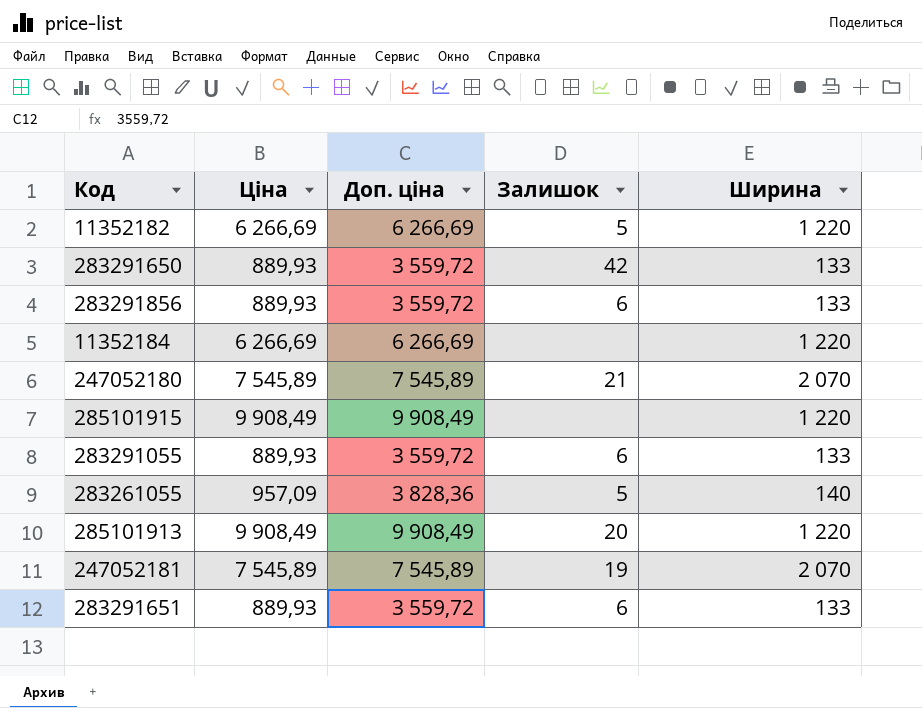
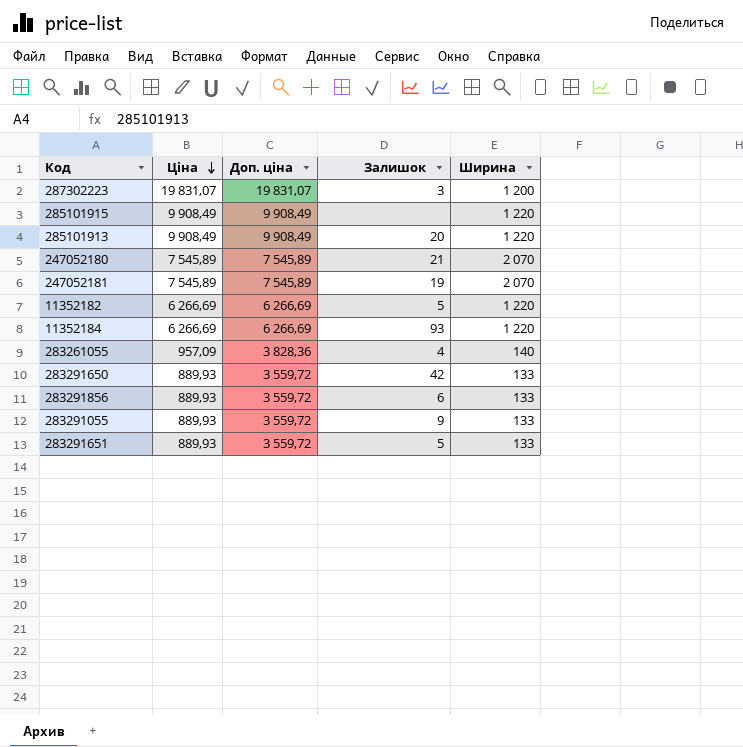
row order: none -> Ціна descending
row 287302223: none -> 19 831,07 | 19 831,07 | 3 | 1 200
11352184 | Залишок: none -> 93
283261055 | Залишок: 5 -> 4
283291055 | Залишок: 6 -> 9
283291651 | Залишок: 6 -> 5

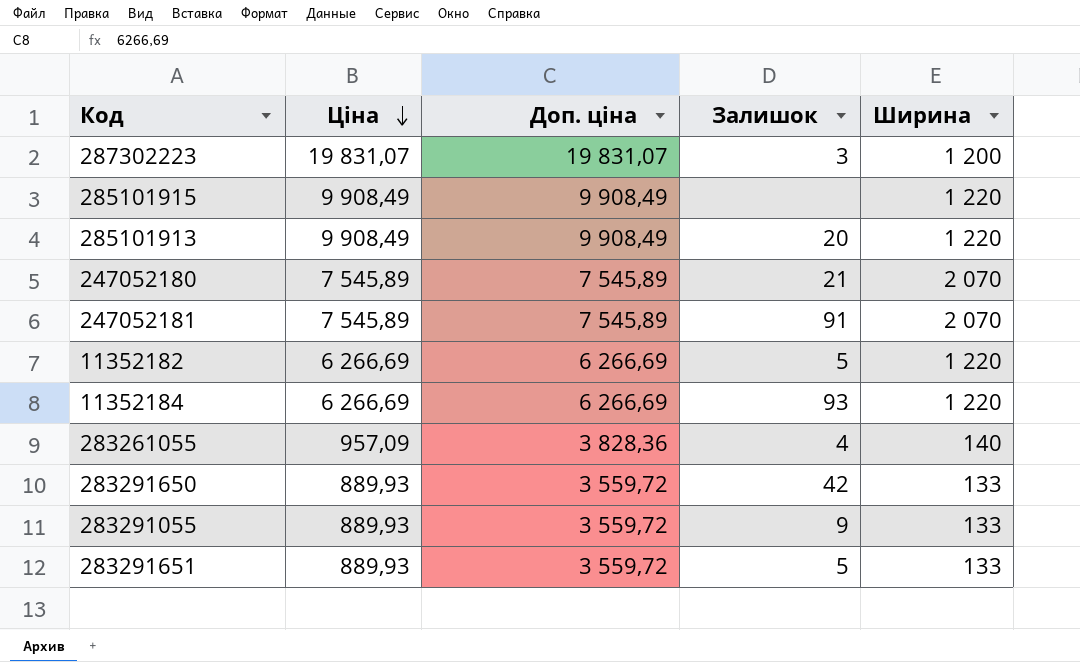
row 283291856: 889,93 | 3 559,72 | 6 | 133 -> none
247052181 | Залишок: 19 -> 91

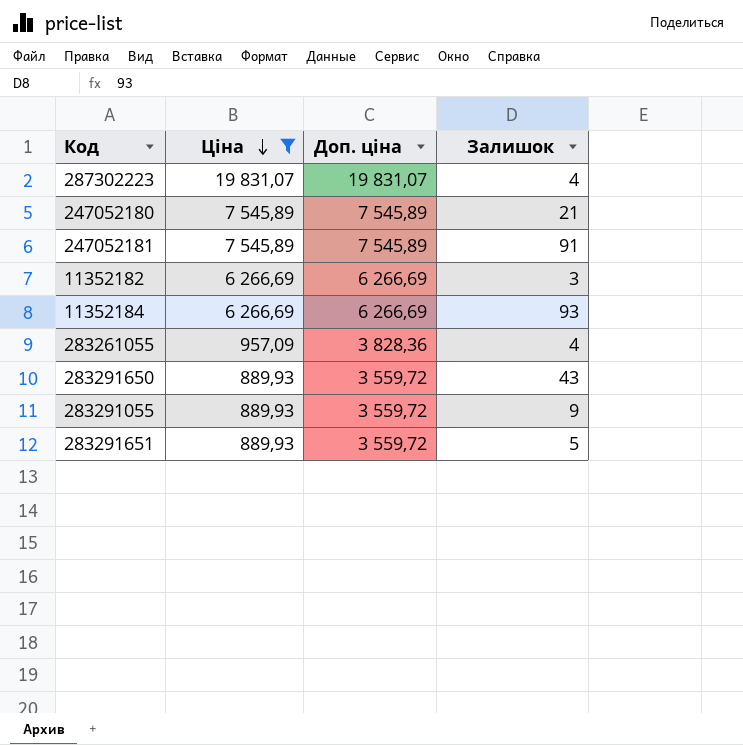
filter: none -> Ціна != 9 908,49
column Ширина | position: 5 -> none
287302223 | Залишок: 3 -> 4
11352182 | Залишок: 5 -> 3
283291650 | Залишок: 42 -> 43

